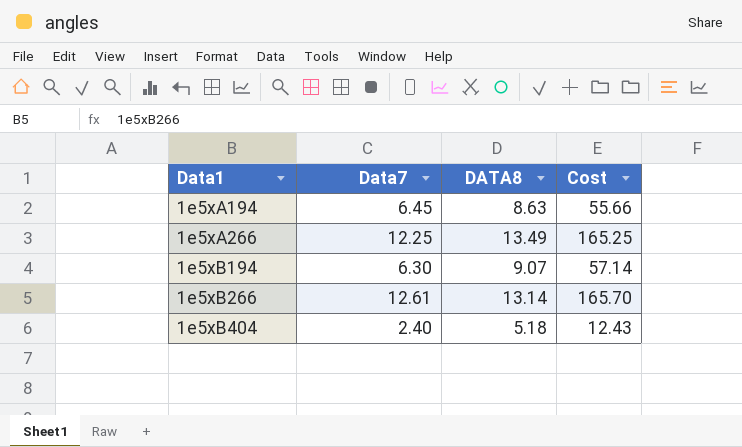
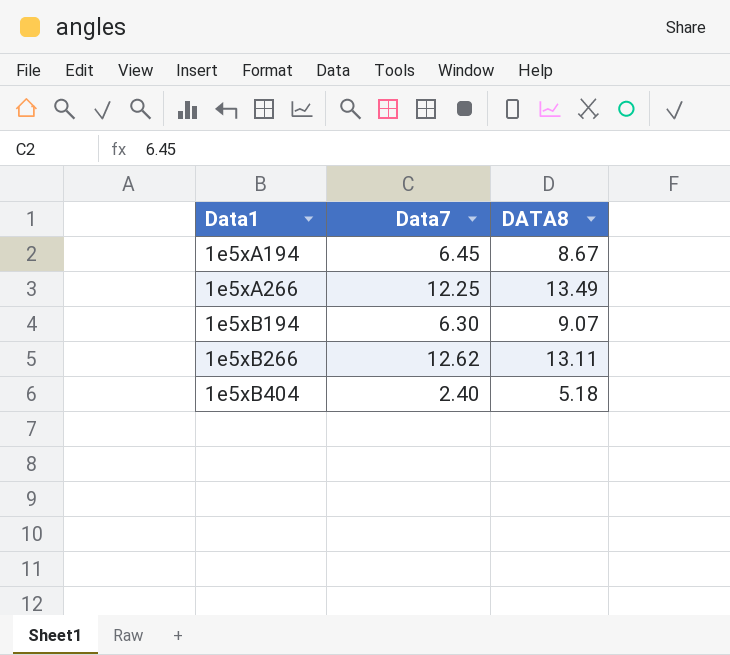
column Cost | formula: [Data7] * [DATA8] -> none
1e5xA194 | DATA8: 8.63 -> 8.67
1e5xB266 | Data7: 12.61 -> 12.62
1e5xB266 | DATA8: 13.14 -> 13.11

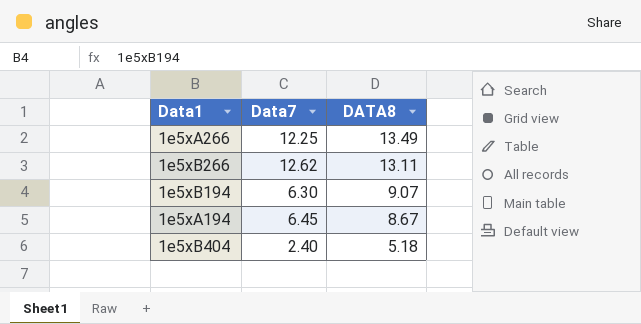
row order: Data1 ascending -> DATA8 descending

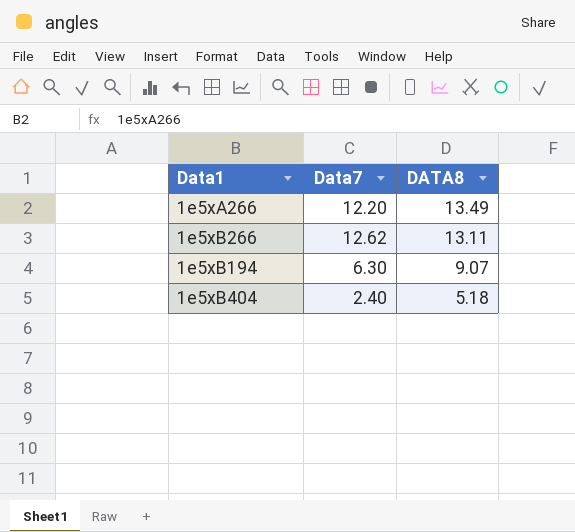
row 1e5xA194: 6.45 | 8.67 -> none
1e5xA266 | Data7: 12.25 -> 12.20

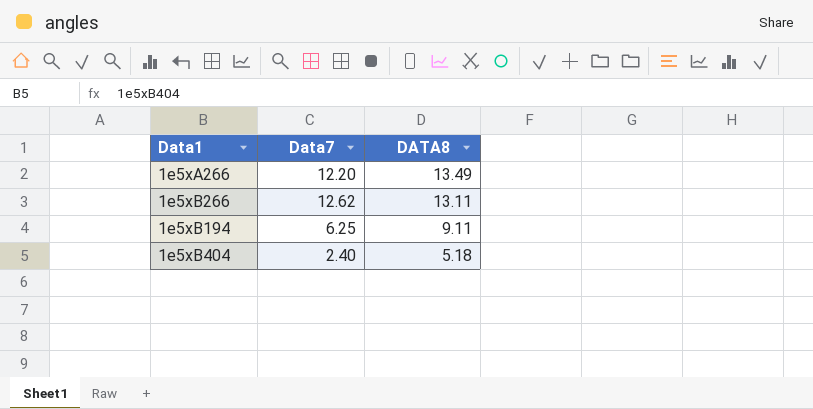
1e5xB194 | Data7: 6.30 -> 6.25
1e5xB194 | DATA8: 9.07 -> 9.11

